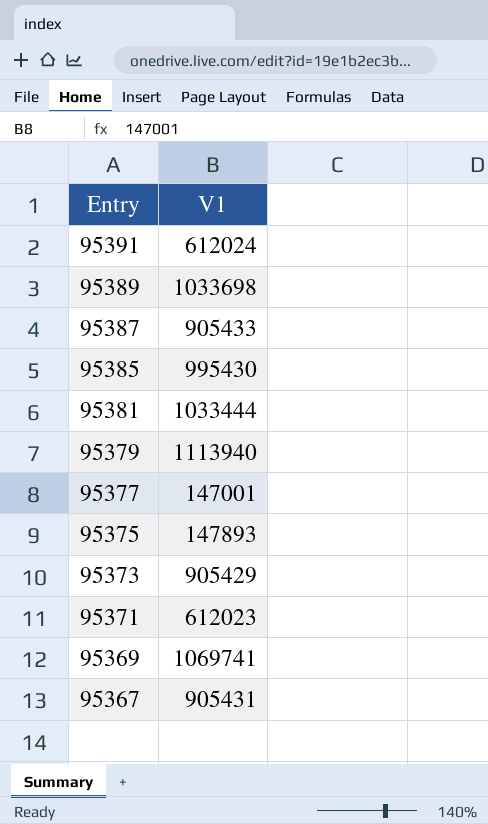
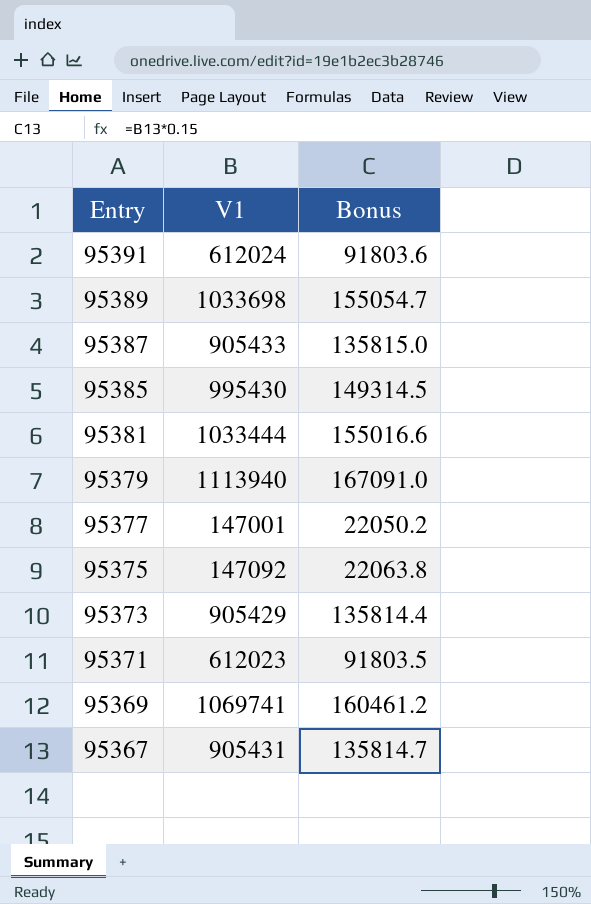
column Bonus | formula: none -> [V1] * 0.15
95375 | V1: 147893 -> 147092

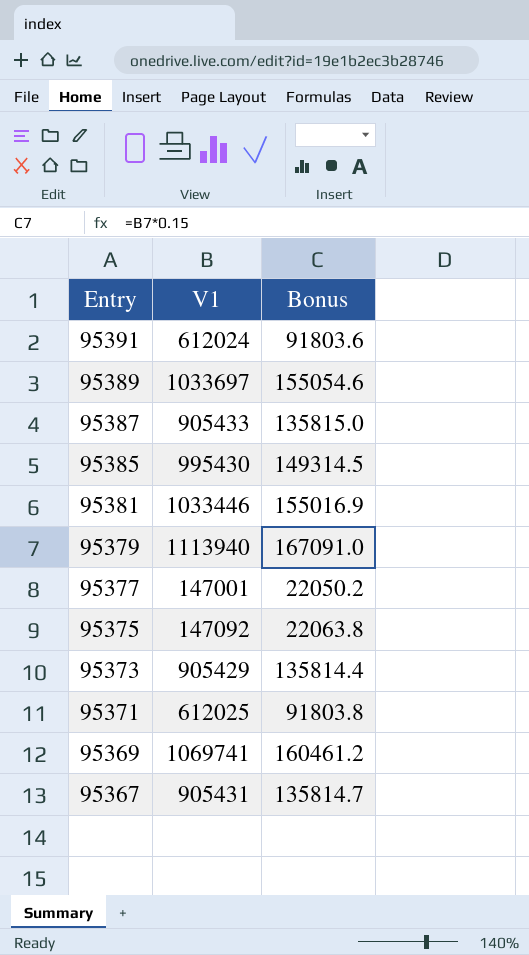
95389 | V1: 1033698 -> 1033697
95389 | Bonus: 155054.7 -> 155054.6
95381 | V1: 1033444 -> 1033446
95381 | Bonus: 155016.6 -> 155016.9
95371 | V1: 612023 -> 612025
95371 | Bonus: 91803.5 -> 91803.8

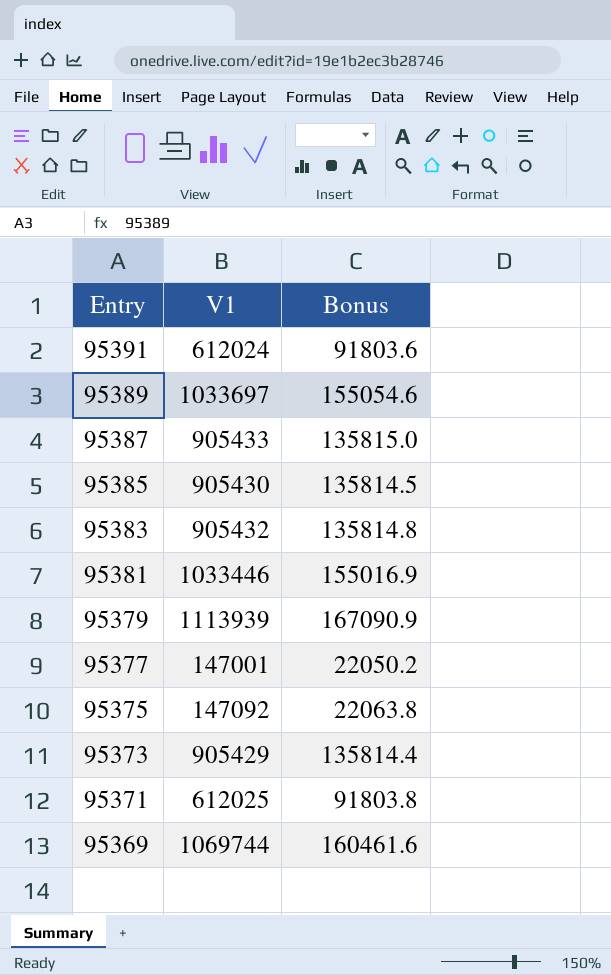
row 95367: 905431 | 135814.7 -> none
95385 | V1: 995430 -> 905430
95385 | Bonus: 149314.5 -> 135814.5
row 95383: none -> 905432 | 135814.8
95379 | V1: 1113940 -> 1113939
95379 | Bonus: 167091.0 -> 167090.9
95369 | V1: 1069741 -> 1069744
95369 | Bonus: 160461.2 -> 160461.6

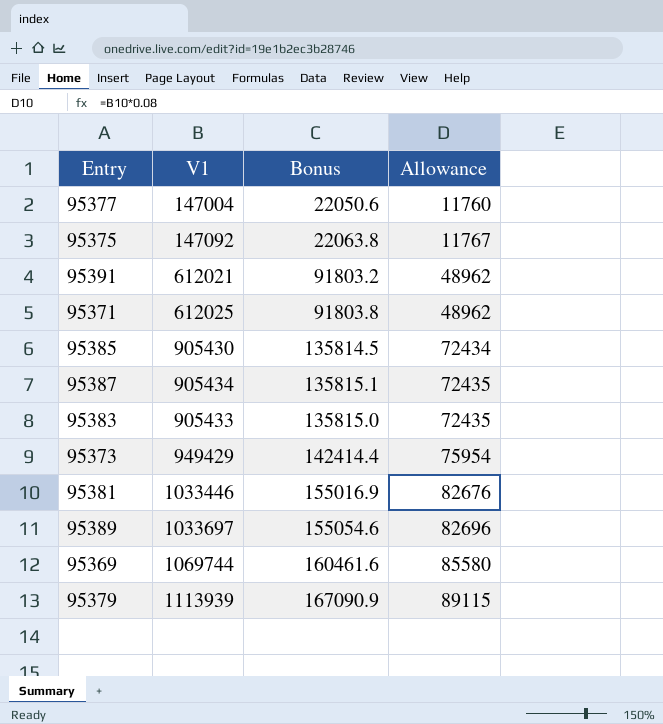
row order: Entry descending -> Allowance ascending
column Allowance | formula: none -> [V1] * 0.08
95377 | V1: 147001 -> 147004
95377 | Bonus: 22050.2 -> 22050.6
95391 | V1: 612024 -> 612021
95391 | Bonus: 91803.6 -> 91803.2
95387 | V1: 905433 -> 905434
95387 | Bonus: 135815.0 -> 135815.1
95383 | V1: 905432 -> 905433
95383 | Bonus: 135814.8 -> 135815.0
95373 | V1: 905429 -> 949429
95373 | Bonus: 135814.4 -> 142414.4

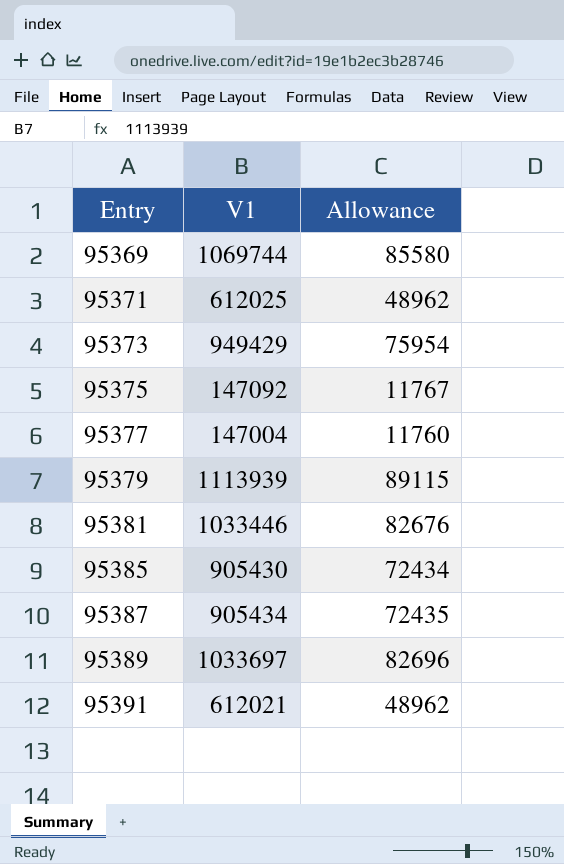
row order: Allowance ascending -> Entry ascending
column Bonus | formula: [V1] * 0.15 -> none
row 95383: 905433 | 135815.0 | 72435 -> none

